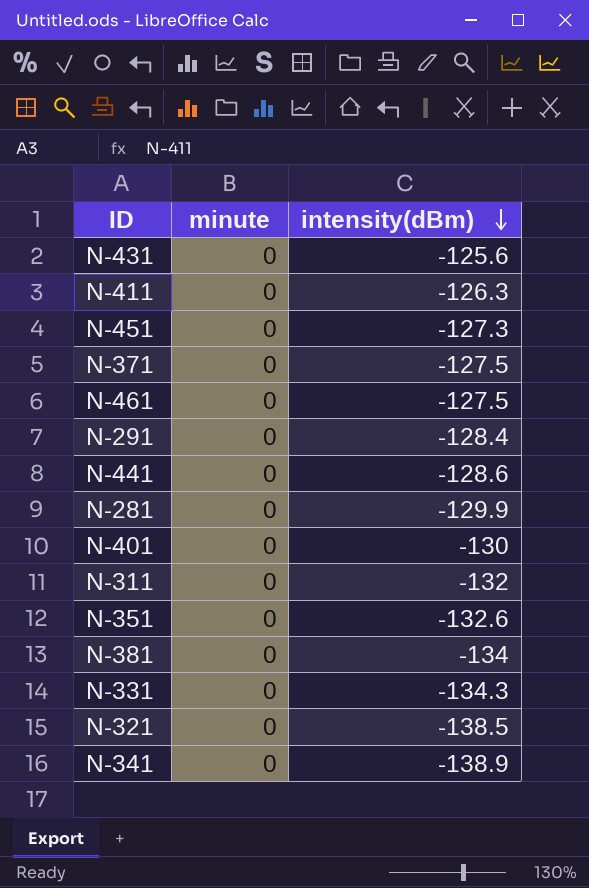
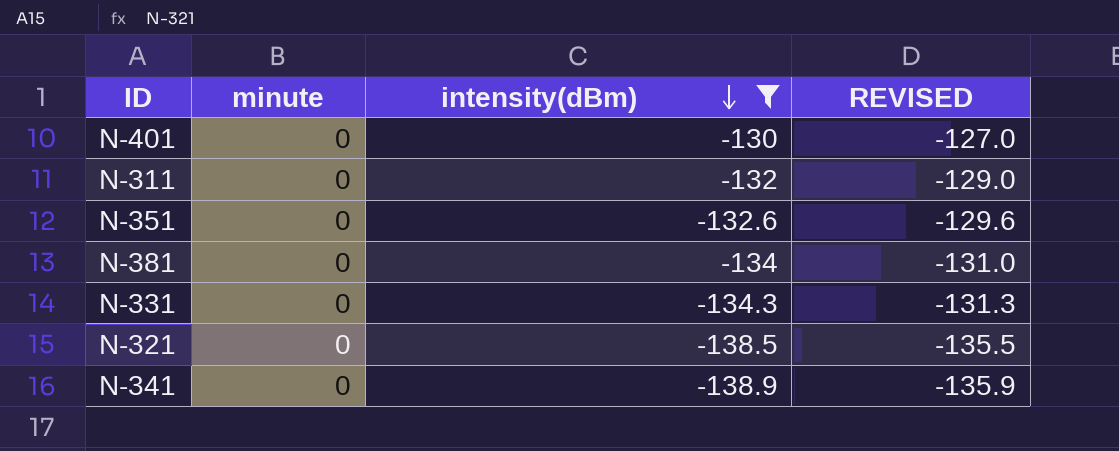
filter: none -> intensity(dBm) <= -130
column REVISED | formula: none -> [intensity(dBm)] + 3

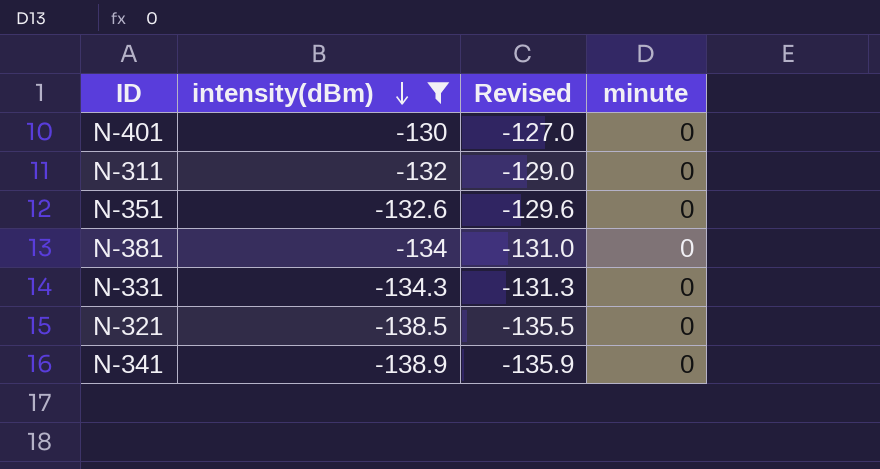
column name: REVISED -> Revised
column minute | position: 2 -> 4

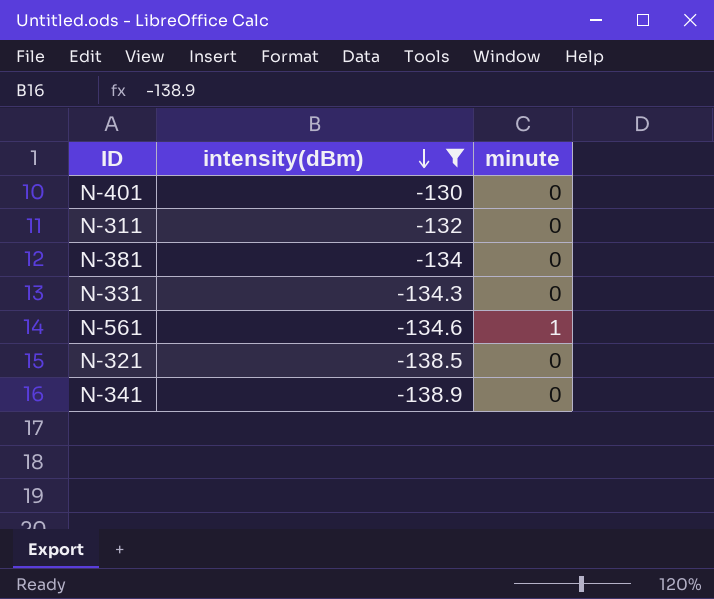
column Revised | formula: [intensity(dBm)] + 3 -> none
row N-351: -132.6 | -129.6 | 0 -> none
row N-561: none -> -134.6 | 1

